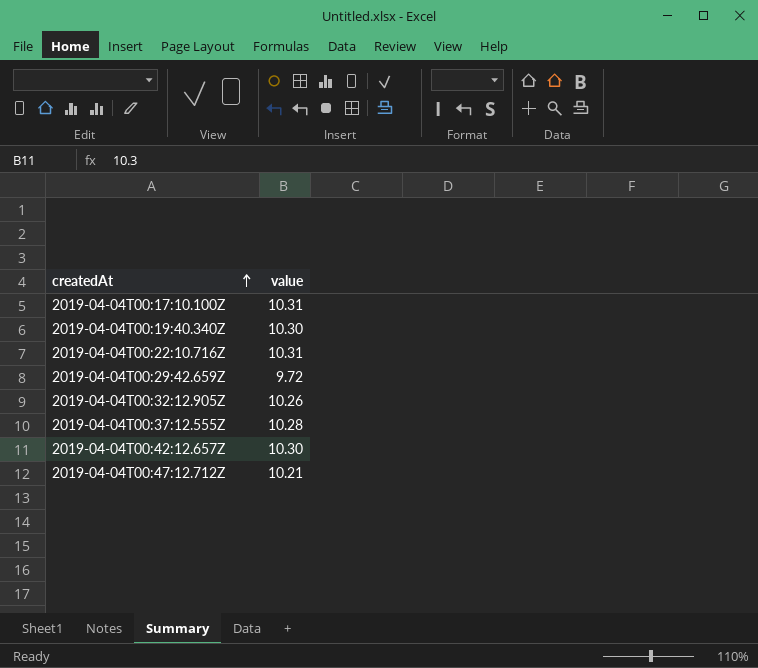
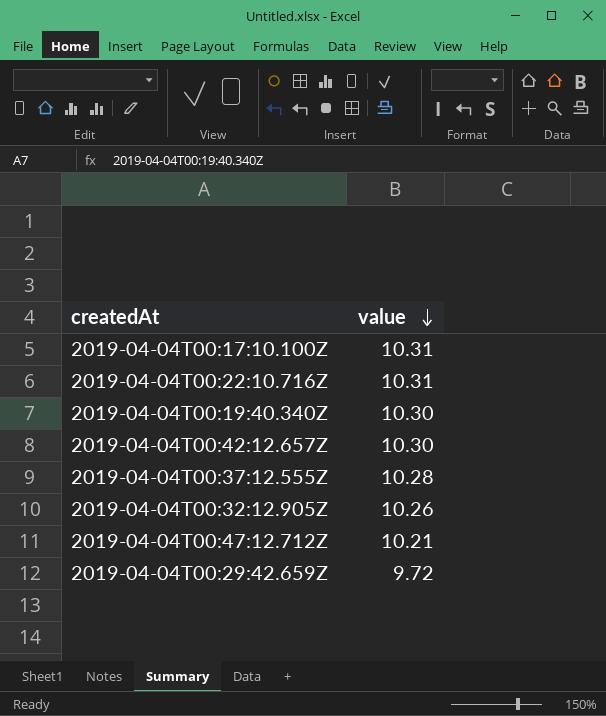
row order: createdAt ascending -> value descending

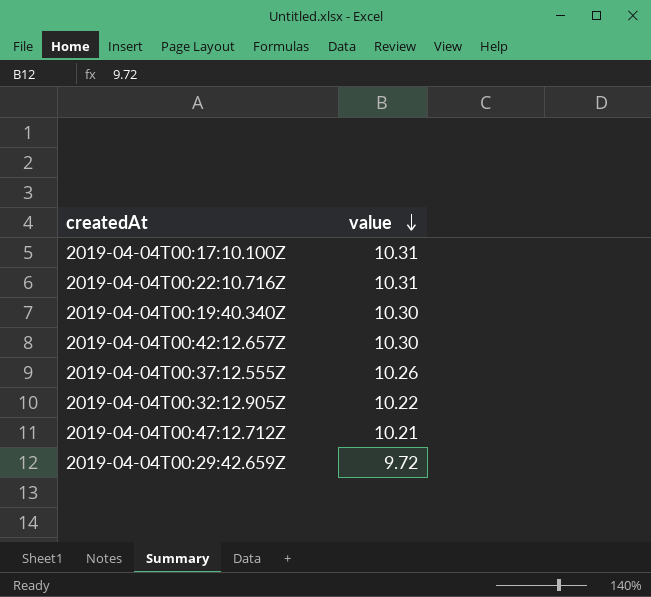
2019-04-04T00:37:12.555Z | value: 10.28 -> 10.26
2019-04-04T00:32:12.905Z | value: 10.26 -> 10.22

